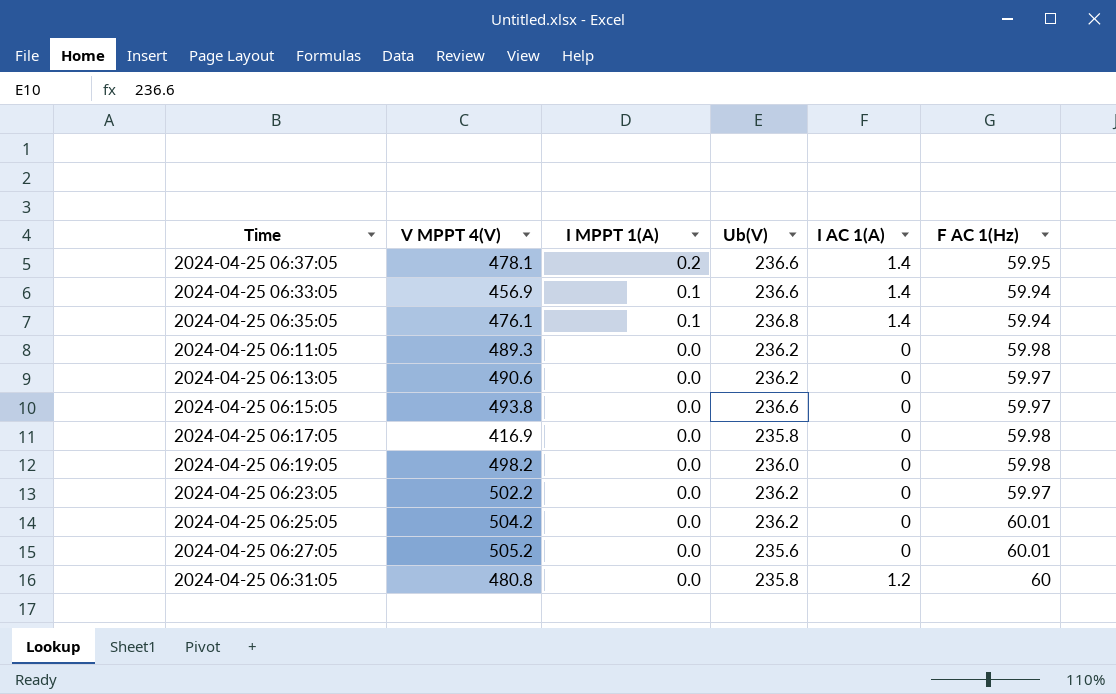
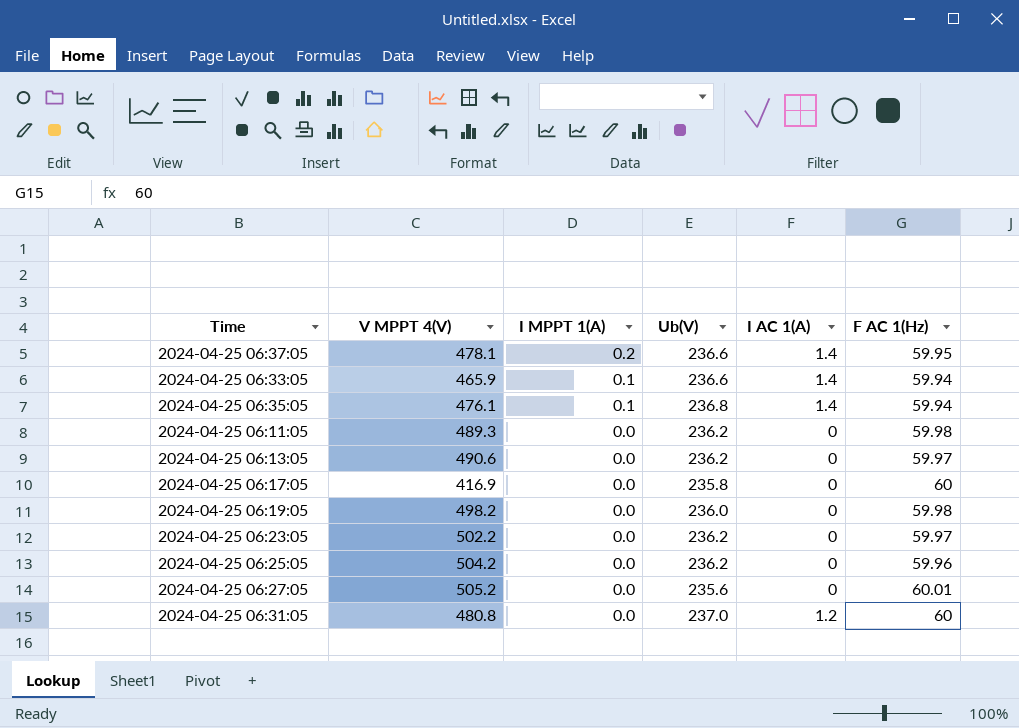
row 2024-04-25 06:15:05: 493.8 | 0.0 | 236.6 | 0 | 59.97 -> none
2024-04-25 06:33:05 | V MPPT 4(V): 456.9 -> 465.9
2024-04-25 06:17:05 | F AC 1(Hz): 59.98 -> 60
2024-04-25 06:25:05 | F AC 1(Hz): 60.01 -> 59.96
2024-04-25 06:31:05 | Ub(V): 235.8 -> 237.0

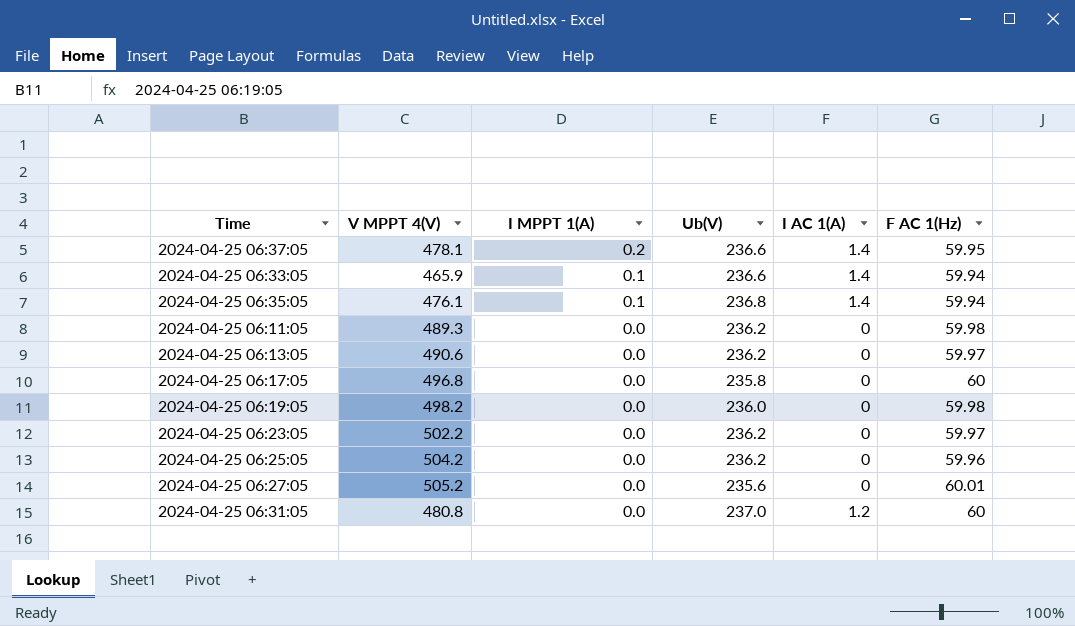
2024-04-25 06:17:05 | V MPPT 4(V): 416.9 -> 496.8

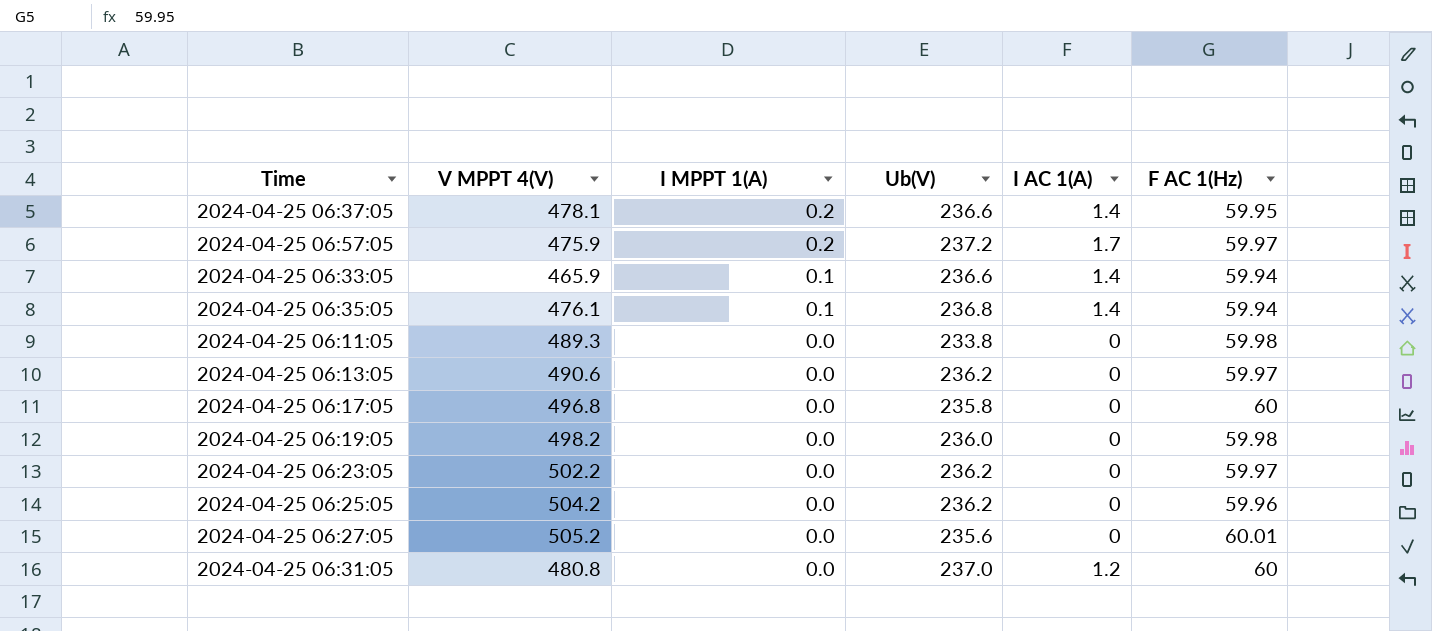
row 2024-04-25 06:57:05: none -> 475.9 | 0.2 | 237.2 | 1.7 | 59.97
2024-04-25 06:11:05 | Ub(V): 236.2 -> 233.8

